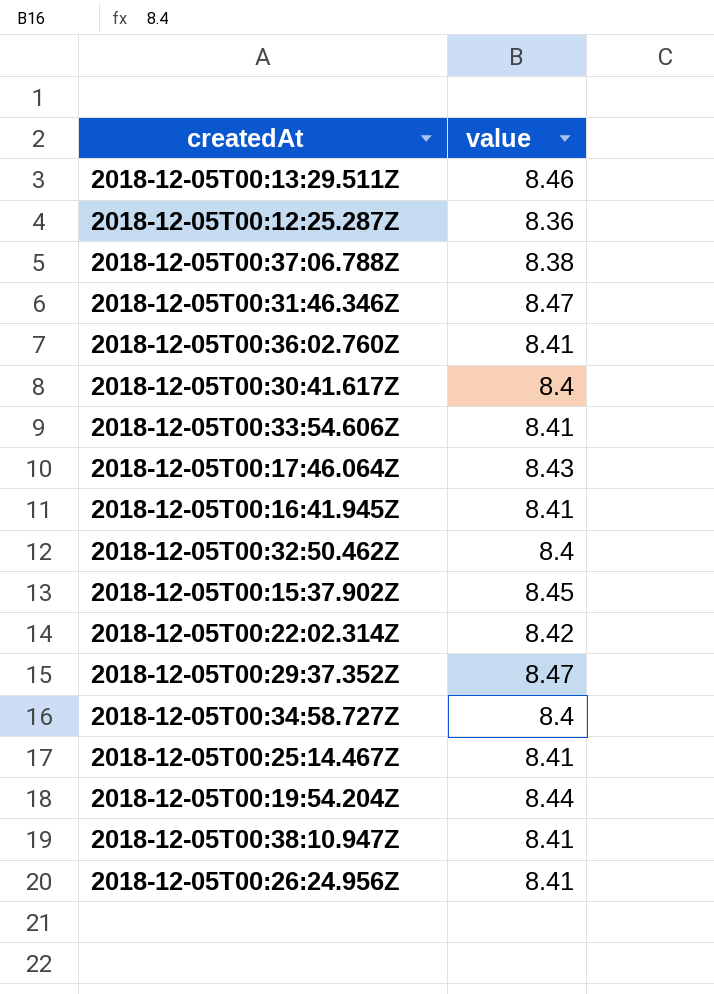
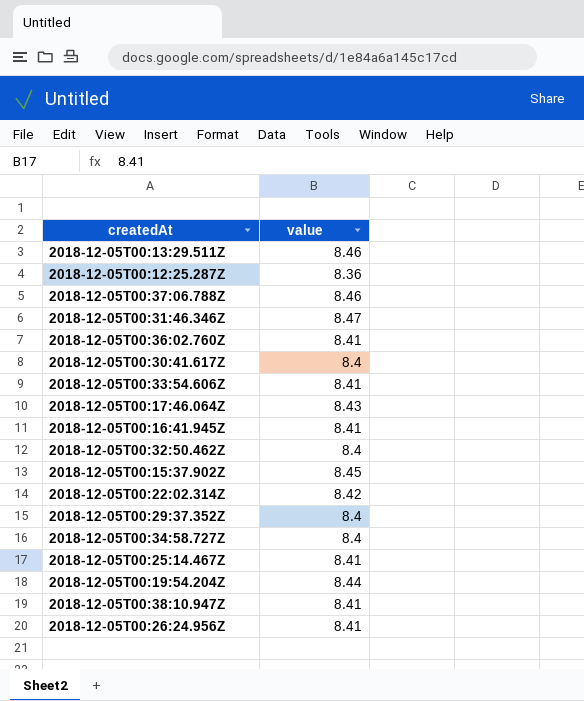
2018-12-05T00:37:06.788Z | value: 8.38 -> 8.46
2018-12-05T00:29:37.352Z | value: 8.47 -> 8.4

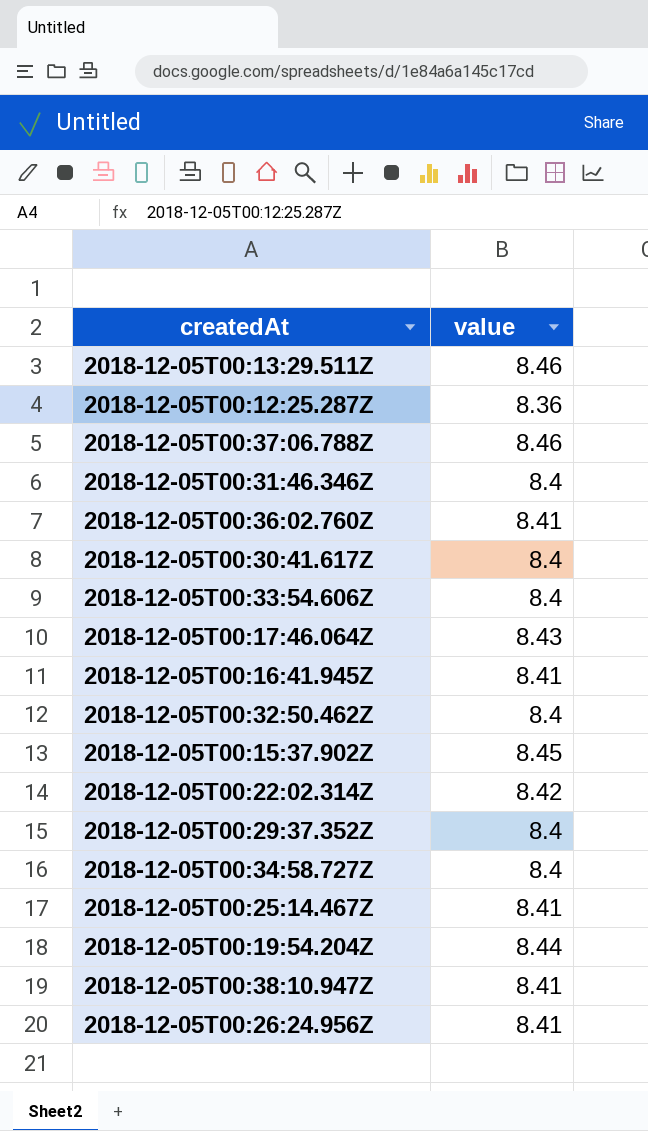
2018-12-05T00:31:46.346Z | value: 8.47 -> 8.4
2018-12-05T00:33:54.606Z | value: 8.41 -> 8.4

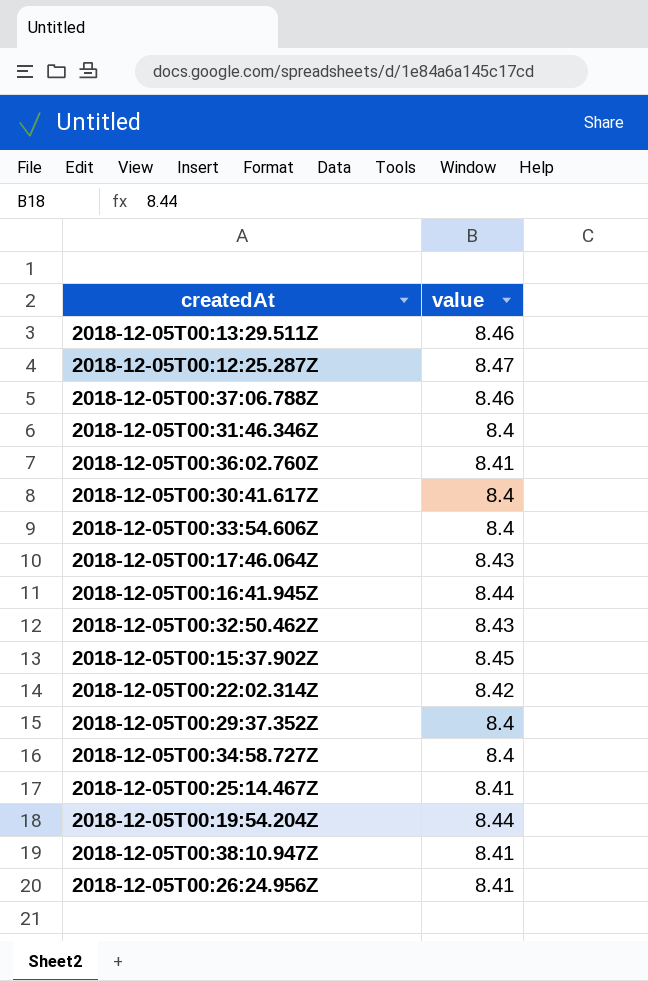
2018-12-05T00:12:25.287Z | value: 8.36 -> 8.47
2018-12-05T00:16:41.945Z | value: 8.41 -> 8.44
2018-12-05T00:32:50.462Z | value: 8.4 -> 8.43

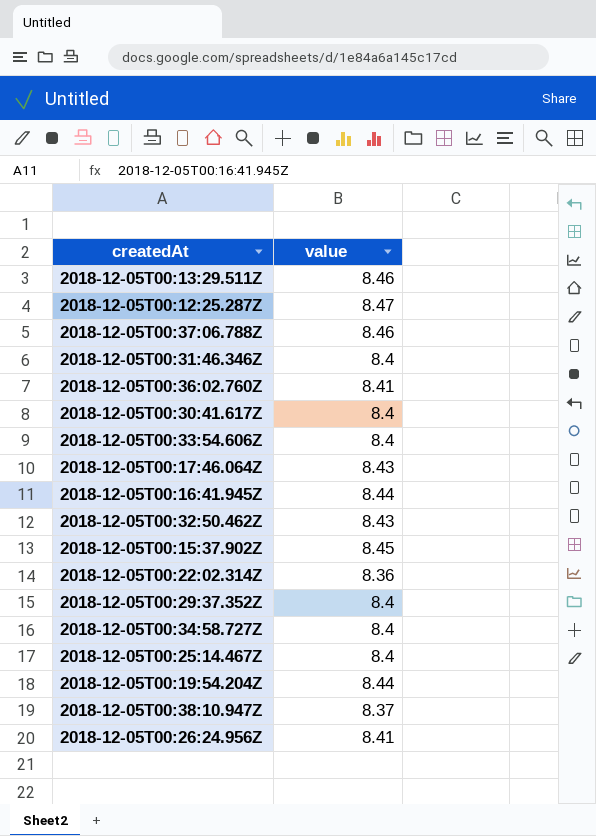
2018-12-05T00:22:02.314Z | value: 8.42 -> 8.36
2018-12-05T00:25:14.467Z | value: 8.41 -> 8.4
2018-12-05T00:38:10.947Z | value: 8.41 -> 8.37

